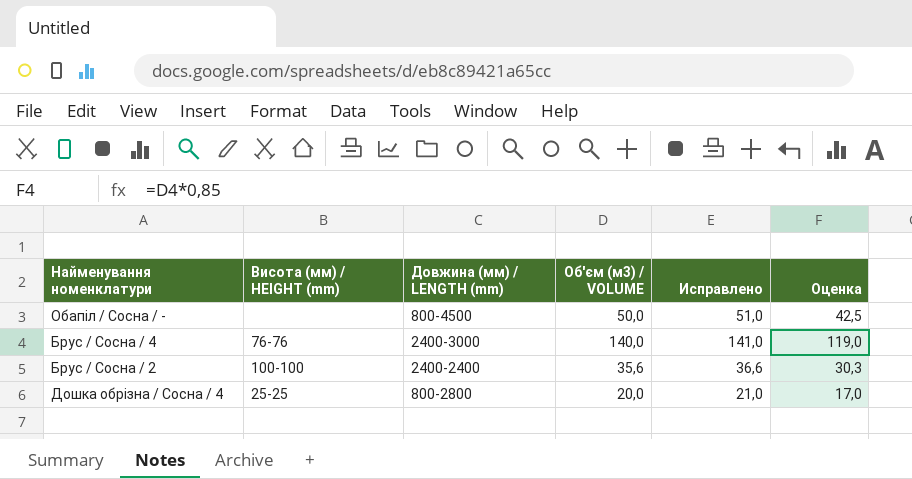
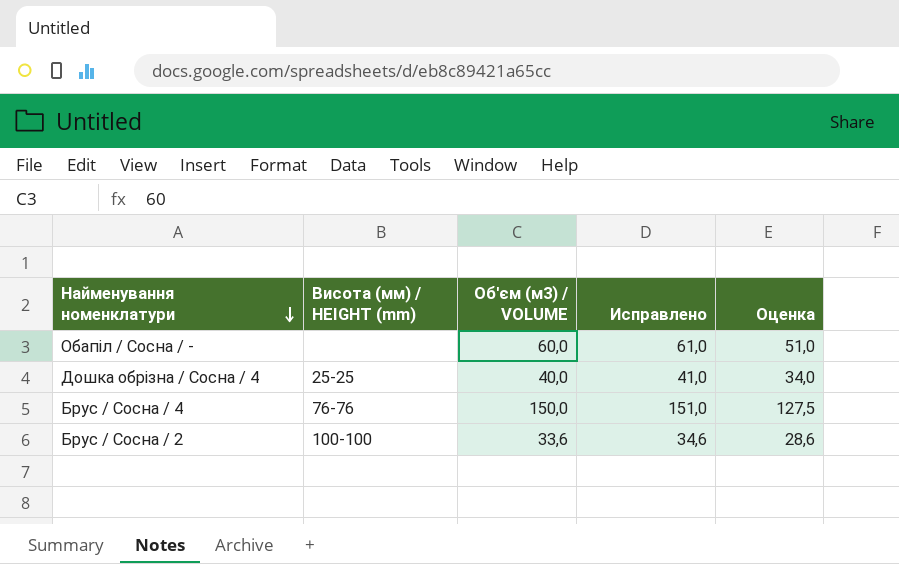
row order: none -> Найменування номенклатури descending
column Довжина (мм) / LENGTH (mm) | position: 3 -> none
Обапіл / Сосна / - | Об'єм (м3) / VOLUME: 50,0 -> 60,0
Обапіл / Сосна / - | Исправлено: 51,0 -> 61,0
Обапіл / Сосна / - | Оценка: 42,5 -> 51,0
Дошка обрізна / Сосна / 4 | Об'єм (м3) / VOLUME: 20,0 -> 40,0
Дошка обрізна / Сосна / 4 | Исправлено: 21,0 -> 41,0
Дошка обрізна / Сосна / 4 | Оценка: 17,0 -> 34,0
Брус / Сосна / 4 | Об'єм (м3) / VOLUME: 140,0 -> 150,0
Брус / Сосна / 4 | Исправлено: 141,0 -> 151,0
Брус / Сосна / 4 | Оценка: 119,0 -> 127,5
Брус / Сосна / 2 | Об'єм (м3) / VOLUME: 35,6 -> 33,6
Брус / Сосна / 2 | Исправлено: 36,6 -> 34,6
Брус / Сосна / 2 | Оценка: 30,3 -> 28,6

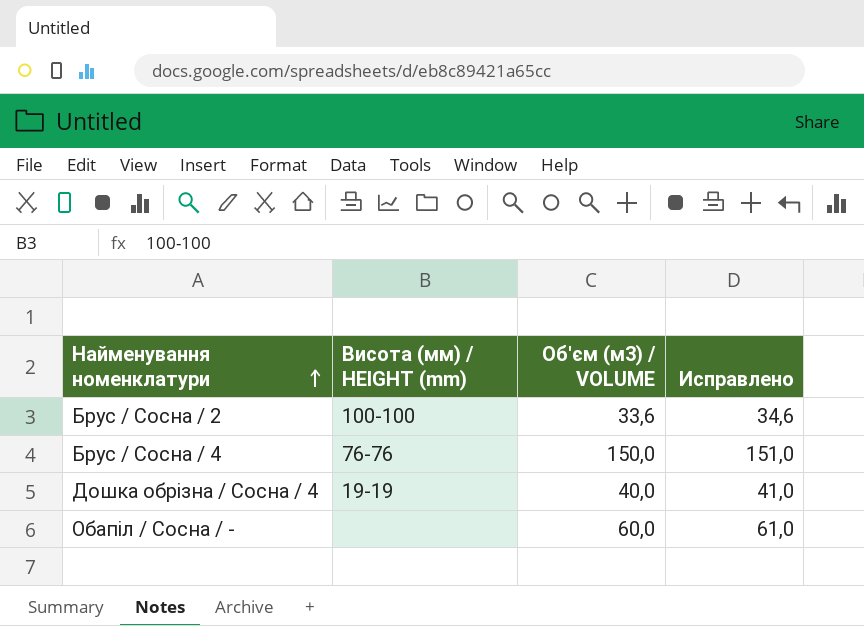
row order: Найменування номенклатури descending -> Найменування номенклатури ascending
column Оценка | formula: [Об'єм (м3) / VOLUME] * 0,85 -> none
Дошка обрізна / Сосна / 4 | Висота (мм) / HEIGHT (mm): 25-25 -> 19-19

